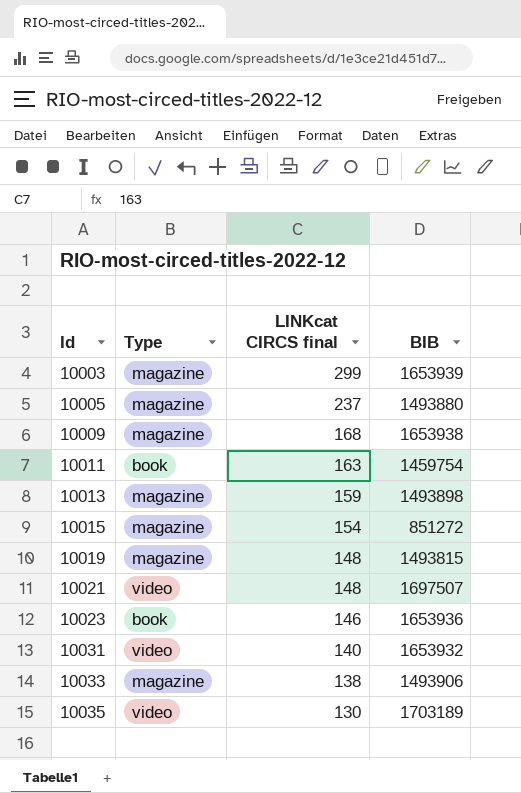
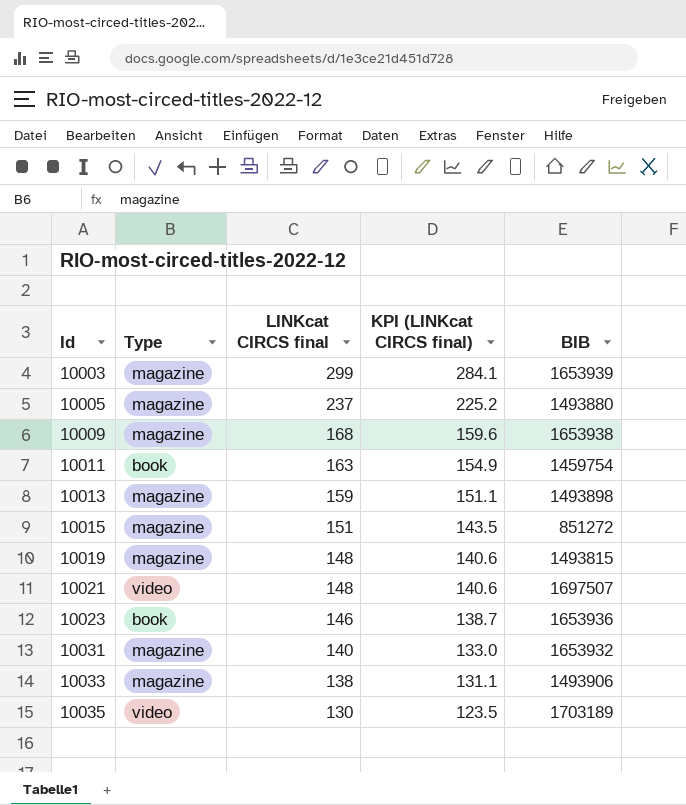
column KPI (LINKcat CIRCS final) | formula: none -> [LINKcat CIRCS final] * 0.95
10015 | LINKcat CIRCS final: 154 -> 151
10031 | Type: video -> magazine

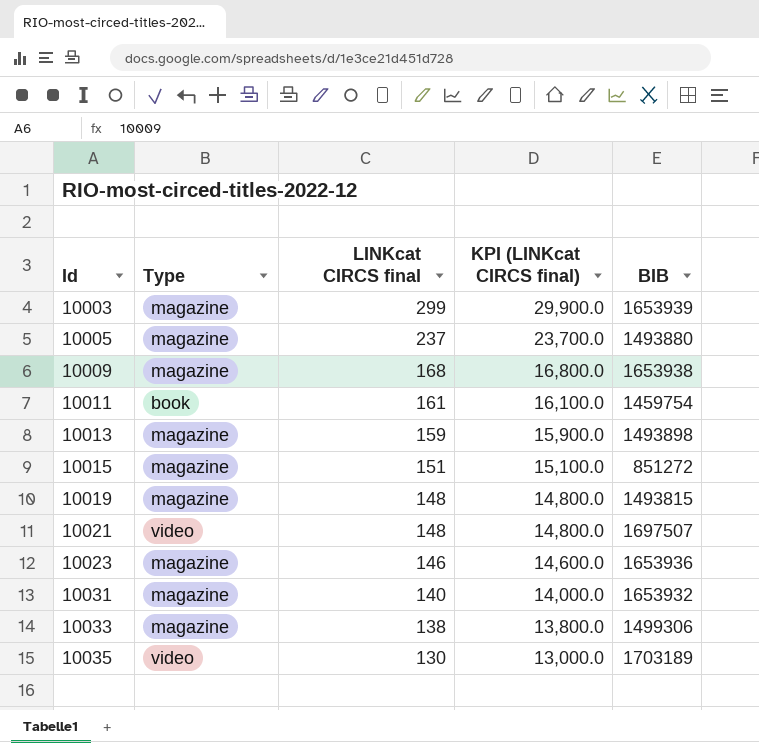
column KPI (LINKcat CIRCS final) | formula: [LINKcat CIRCS final] * 0.95 -> [LINKcat CIRCS final] * 100
10011 | LINKcat CIRCS final: 163 -> 161
10023 | Type: book -> magazine
10033 | BIB: 1493906 -> 1499306

